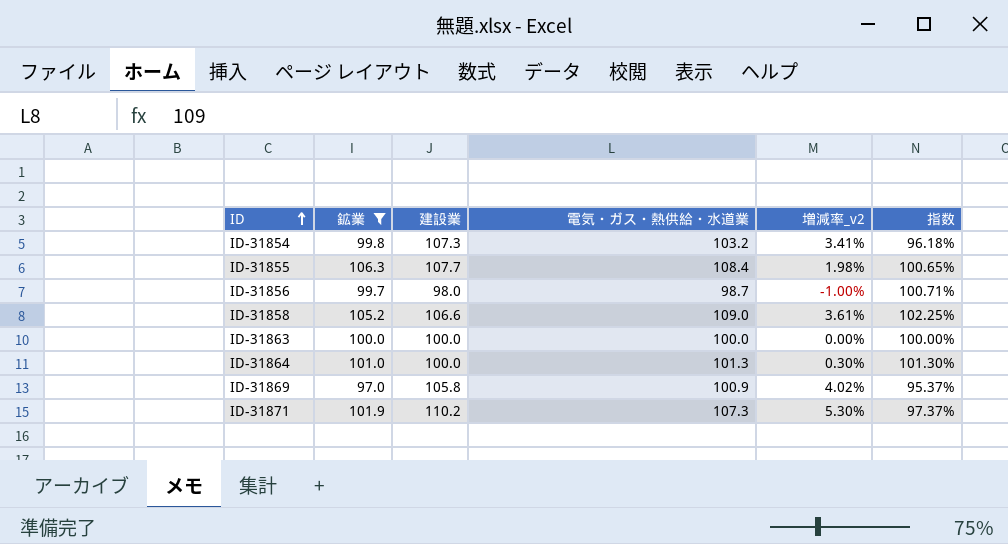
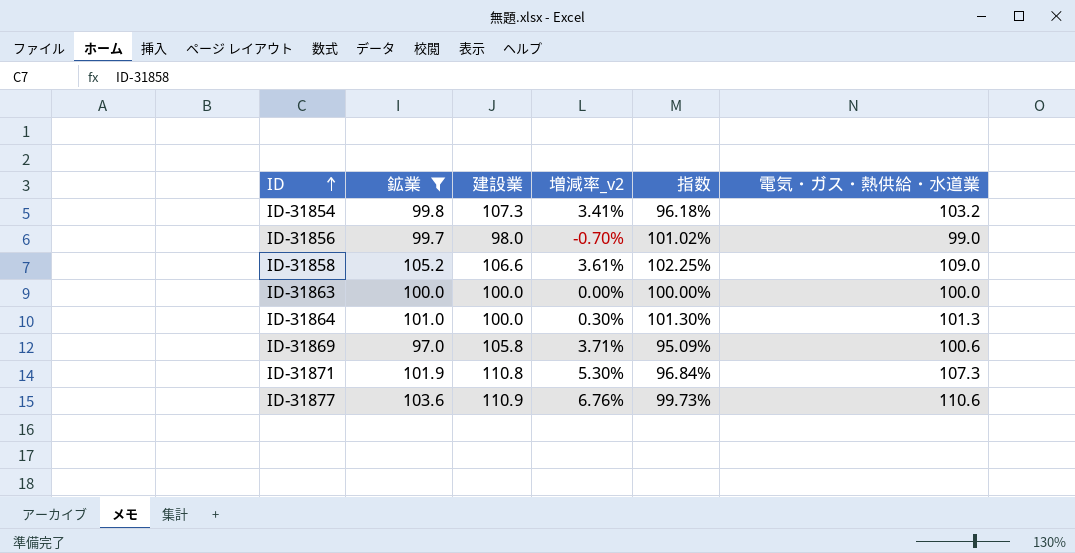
column 電気・ガス・熱供給・水道業 | position: 4 -> 6
row ID-31855: 106.3 | 107.7 | 108.4 | 1.98% | 100.65% -> none
ID-31856 | 増減率_v2: -1.00% -> -0.70%
ID-31856 | 指数: 100.71% -> 101.02%
ID-31856 | 電気・ガス・熱供給・水道業: 98.7 -> 99.0
ID-31869 | 増減率_v2: 4.02% -> 3.71%
ID-31869 | 指数: 95.37% -> 95.09%
ID-31869 | 電気・ガス・熱供給・水道業: 100.9 -> 100.6
ID-31871 | 建設業: 110.2 -> 110.8
ID-31871 | 指数: 97.37% -> 96.84%
row ID-31877: none -> 103.6 | 110.9 | 6.76% | 99.73% | 110.6

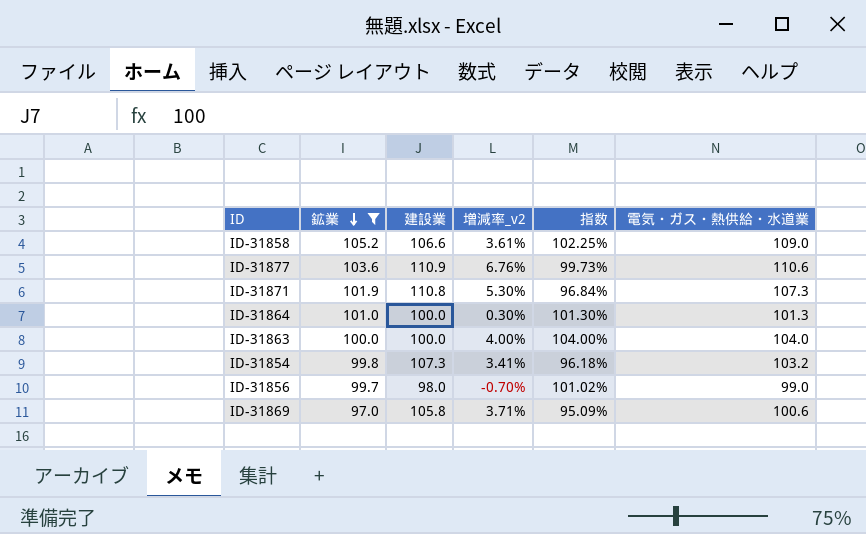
row order: ID ascending -> 鉱業 descending
ID-31863 | 増減率_v2: 0.00% -> 4.00%
ID-31863 | 指数: 100.00% -> 104.00%
ID-31863 | 電気・ガス・熱供給・水道業: 100.0 -> 104.0

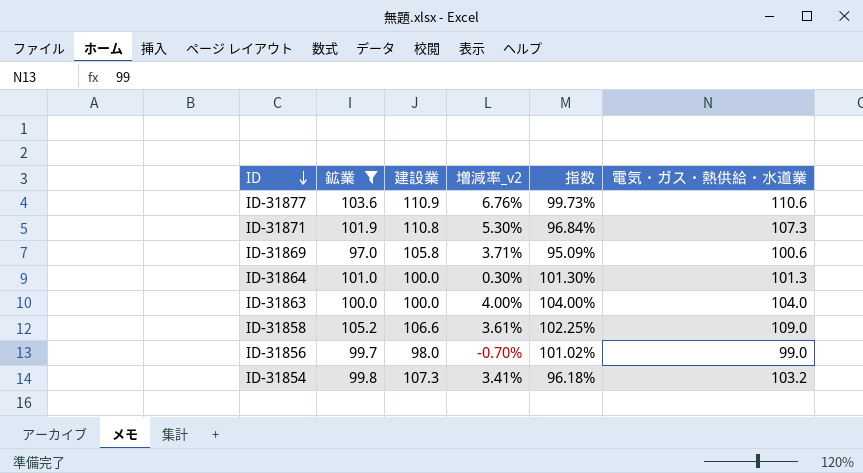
row order: 鉱業 descending -> ID descending

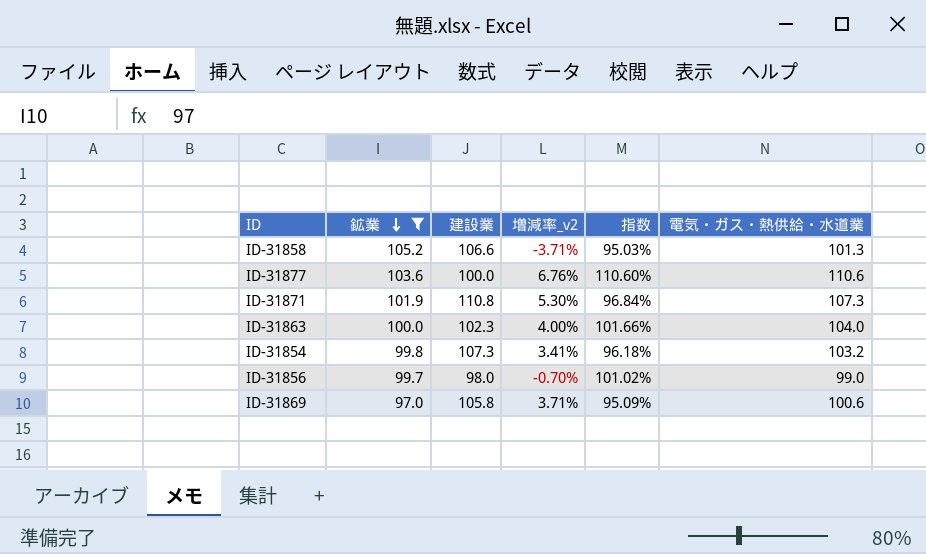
row order: ID descending -> 鉱業 descending
row ID-31864: 101.0 | 100.0 | 0.30% | 101.30% | 101.3 -> none
ID-31858 | 増減率_v2: 3.61% -> -3.71%
ID-31858 | 指数: 102.25% -> 95.03%
ID-31858 | 電気・ガス・熱供給・水道業: 109.0 -> 101.3
ID-31877 | 建設業: 110.9 -> 100.0
ID-31877 | 指数: 99.73% -> 110.60%
ID-31863 | 建設業: 100.0 -> 102.3
ID-31863 | 指数: 104.00% -> 101.66%

